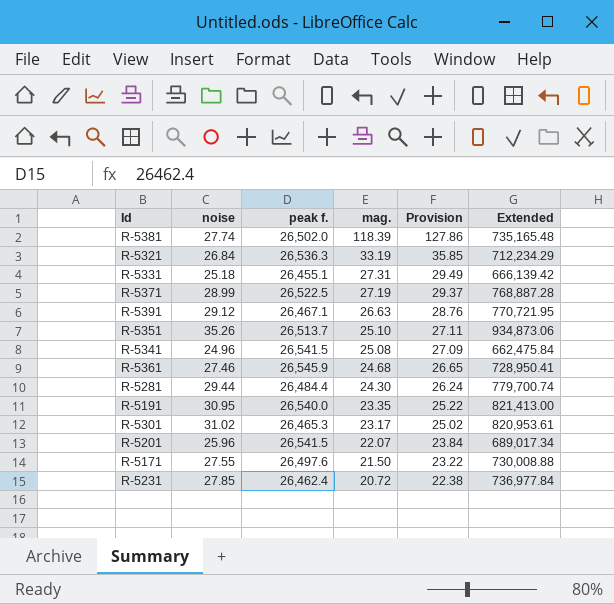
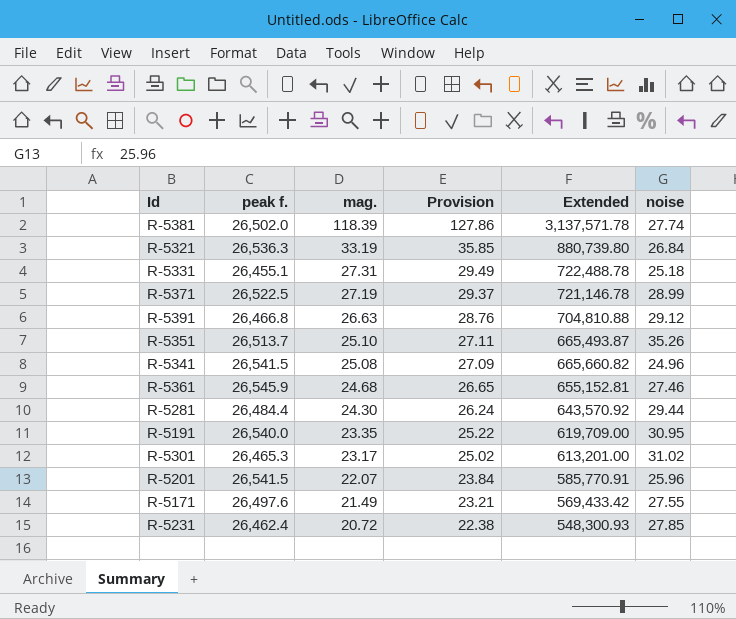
column Extended | formula: [noise] * [peak f.] -> [peak f.] * [mag.]
column noise | position: 2 -> 6
R-5391 | peak f.: 26,467.1 -> 26,466.8
R-5171 | mag.: 21.50 -> 21.49
R-5171 | Provision: 23.22 -> 23.21

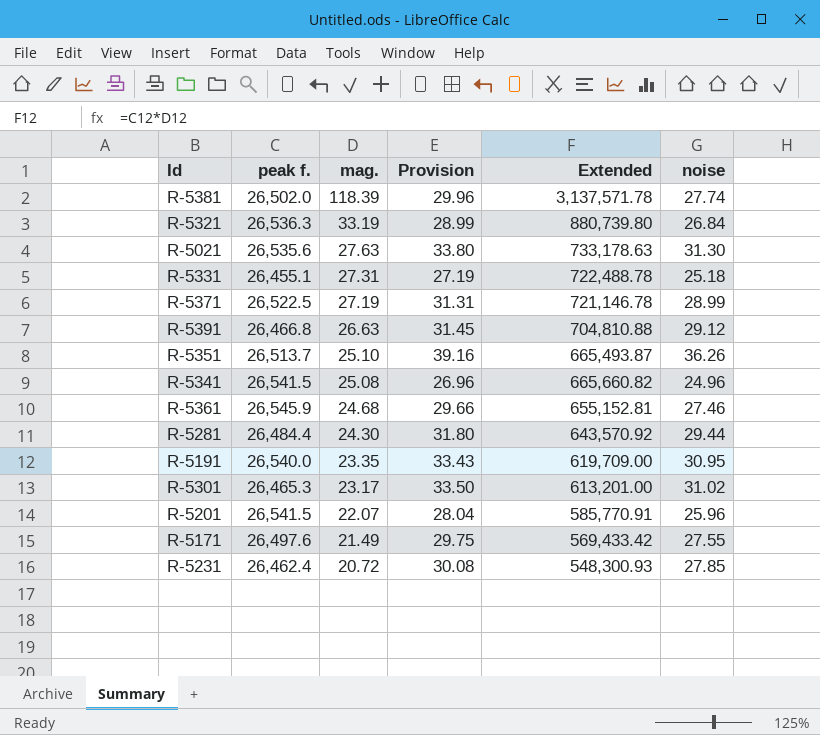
column Provision | formula: [mag.] * 1.08 -> [noise] * 1.08
row R-5021: none -> 26,535.6 | 27.63 | 33.80 | 733,178.63 | 31.30
R-5351 | noise: 35.26 -> 36.26

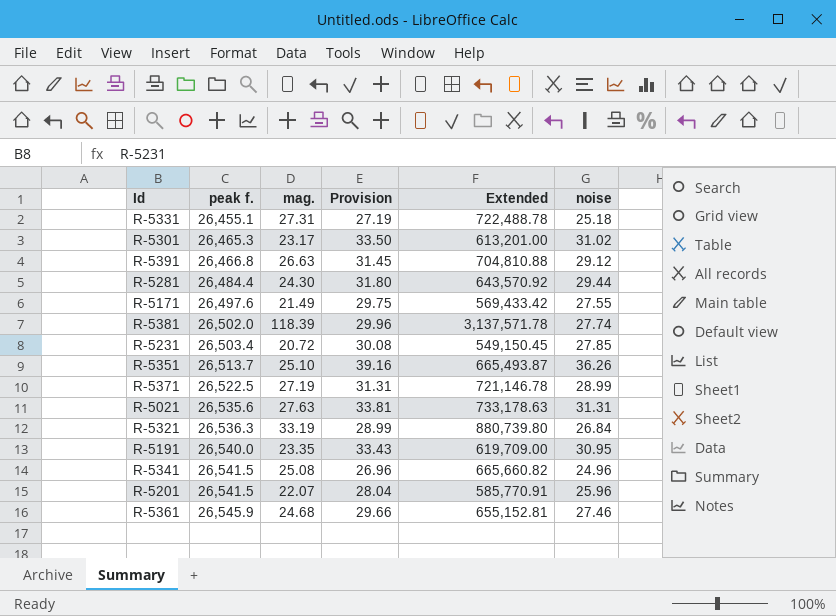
row order: mag. descending -> peak f. ascending
R-5231 | peak f.: 26,462.4 -> 26,503.4
R-5231 | Extended: 548,300.93 -> 549,150.45
R-5021 | Provision: 33.80 -> 33.81
R-5021 | noise: 31.30 -> 31.31

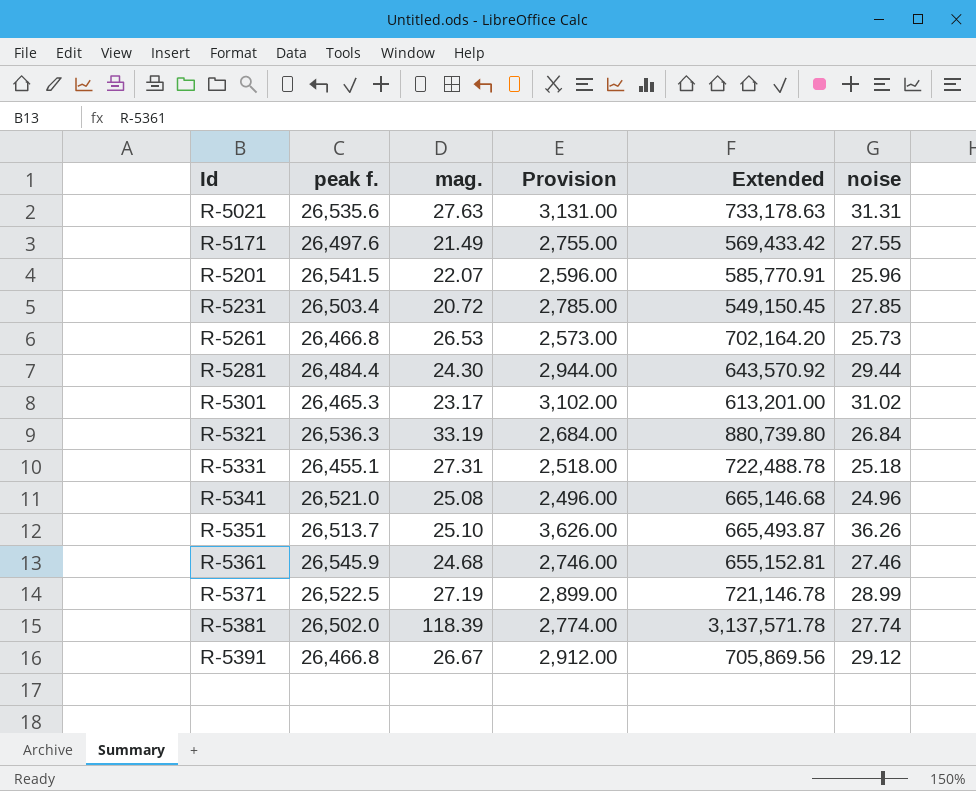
row order: peak f. ascending -> Id ascending
column Provision | formula: [noise] * 1.08 -> [noise] * 100
row R-5191: 26,540.0 | 23.35 | 33.43 | 619,709.00 | 30.95 -> none
row R-5261: none -> 26,466.8 | 26.53 | 2,573.00 | 702,164.20 | 25.73
R-5341 | peak f.: 26,541.5 -> 26,521.0
R-5341 | Extended: 665,660.82 -> 665,146.68
R-5391 | mag.: 26.63 -> 26.67
R-5391 | Extended: 704,810.88 -> 705,869.56

